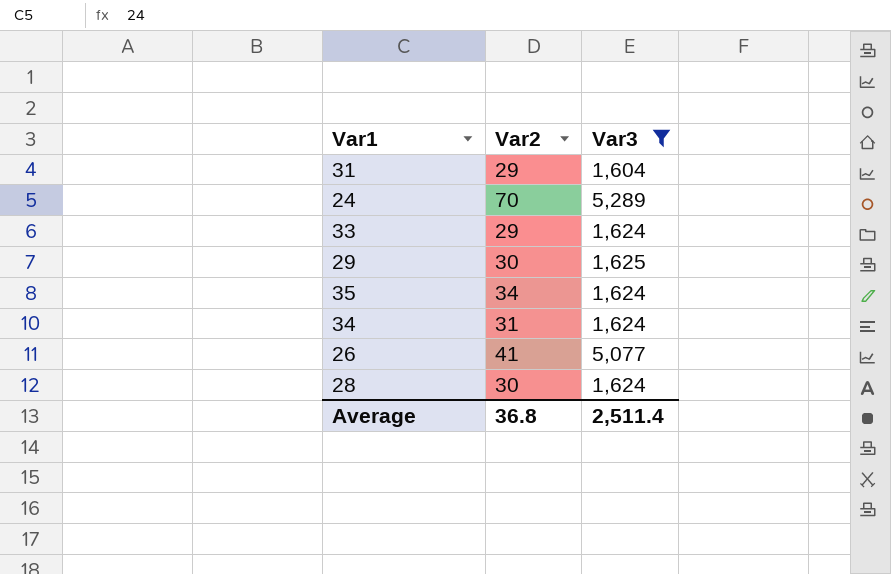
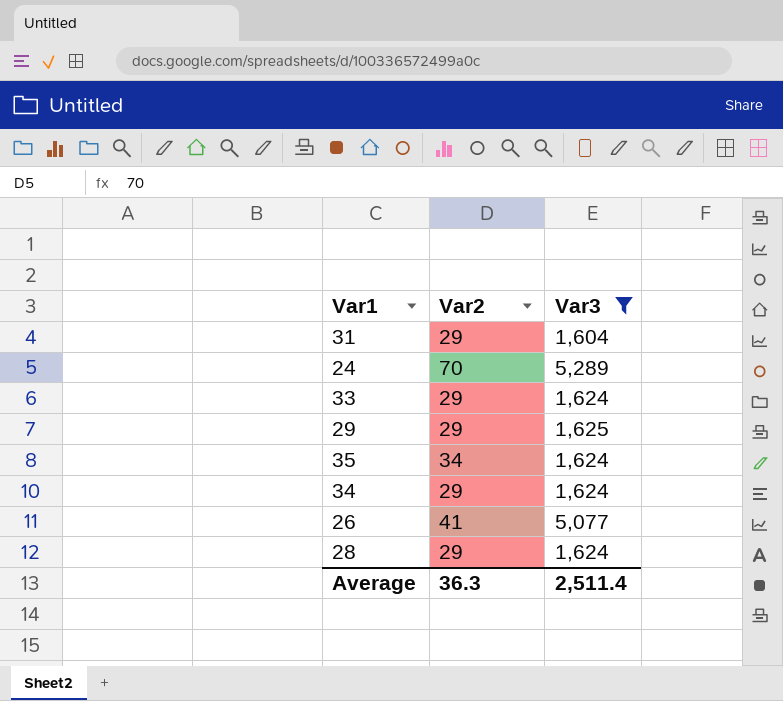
29 | Var2: 30 -> 29
34 | Var2: 31 -> 29
28 | Var2: 30 -> 29
Average | Var2: 36.8 -> 36.3

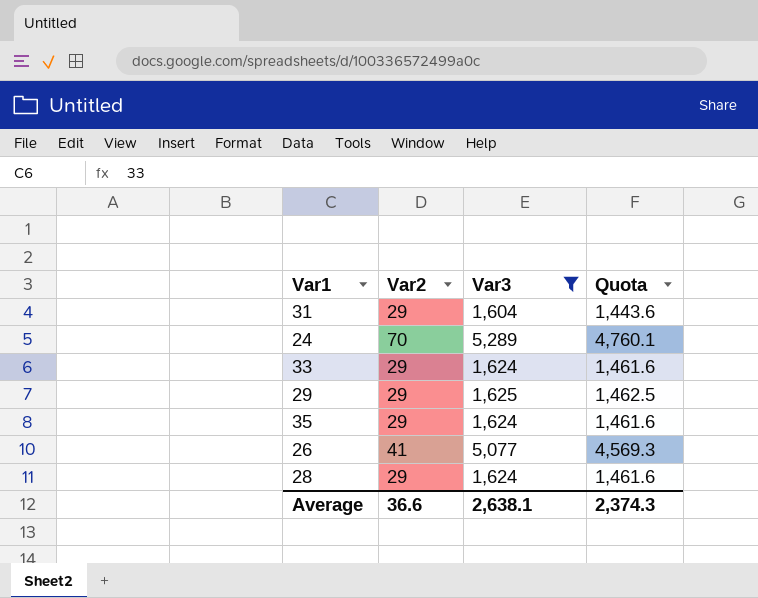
column Quota | formula: none -> [Var3] * 0.9
row 34: 29 | 1,624 -> none
35 | Var2: 34 -> 29
Average | Var2: 36.3 -> 36.6
Average | Var3: 2,511.4 -> 2,638.1

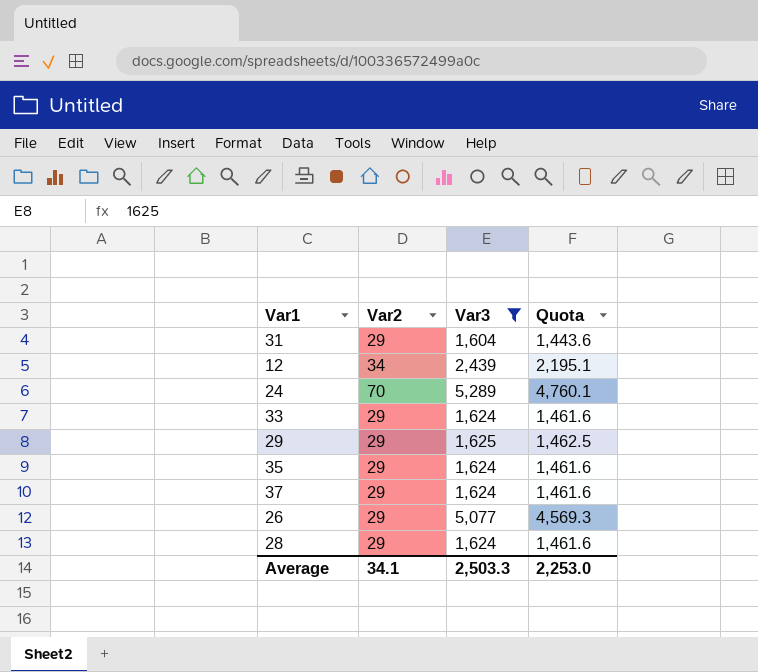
row 12: none -> 34 | 2,439 | 2,195.1
row 37: none -> 29 | 1,624 | 1,461.6
26 | Var2: 41 -> 29
Average | Var2: 36.6 -> 34.1
Average | Var3: 2,638.1 -> 2,503.3
Average | Quota: 2,374.3 -> 2,253.0

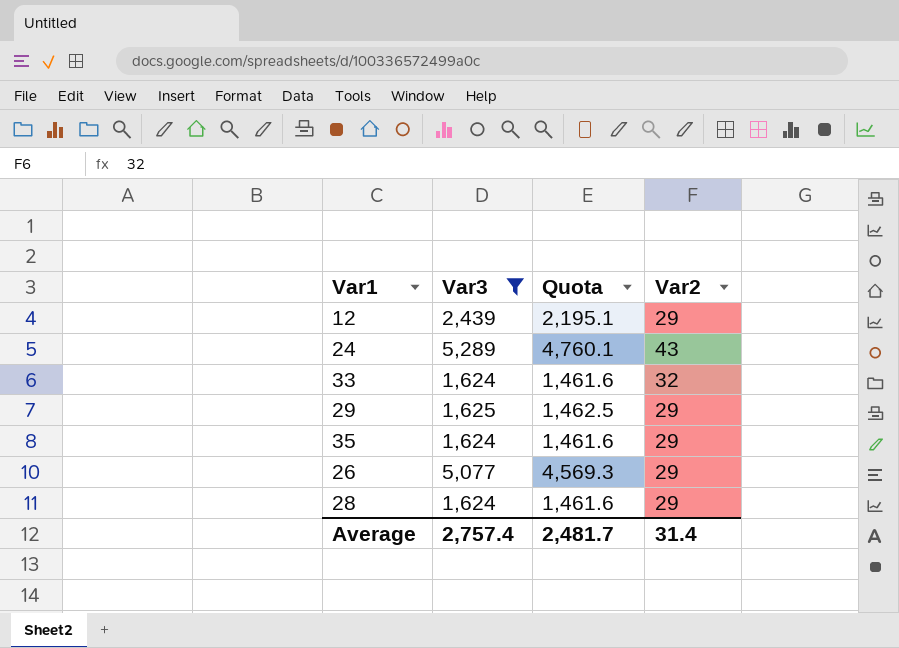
column Var2 | position: 2 -> 4
row 31: 29 | 1,604 | 1,443.6 -> none
row 37: 29 | 1,624 | 1,461.6 -> none
12 | Var2: 34 -> 29
24 | Var2: 70 -> 43
33 | Var2: 29 -> 32
Average | Var3: 2,503.3 -> 2,757.4
Average | Quota: 2,253.0 -> 2,481.7
Average | Var2: 34.1 -> 31.4

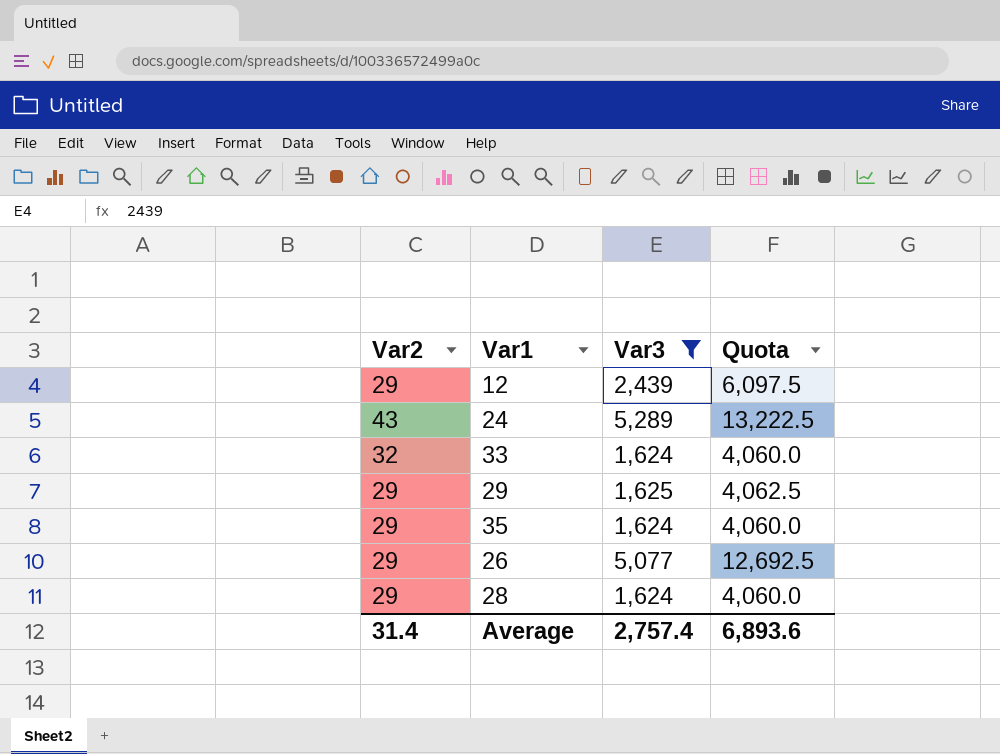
column Var2 | position: 4 -> 1
column Quota | formula: [Var3] * 0.9 -> [Var3] * 2.5
Average | Quota: 2,481.7 -> 6,893.6

